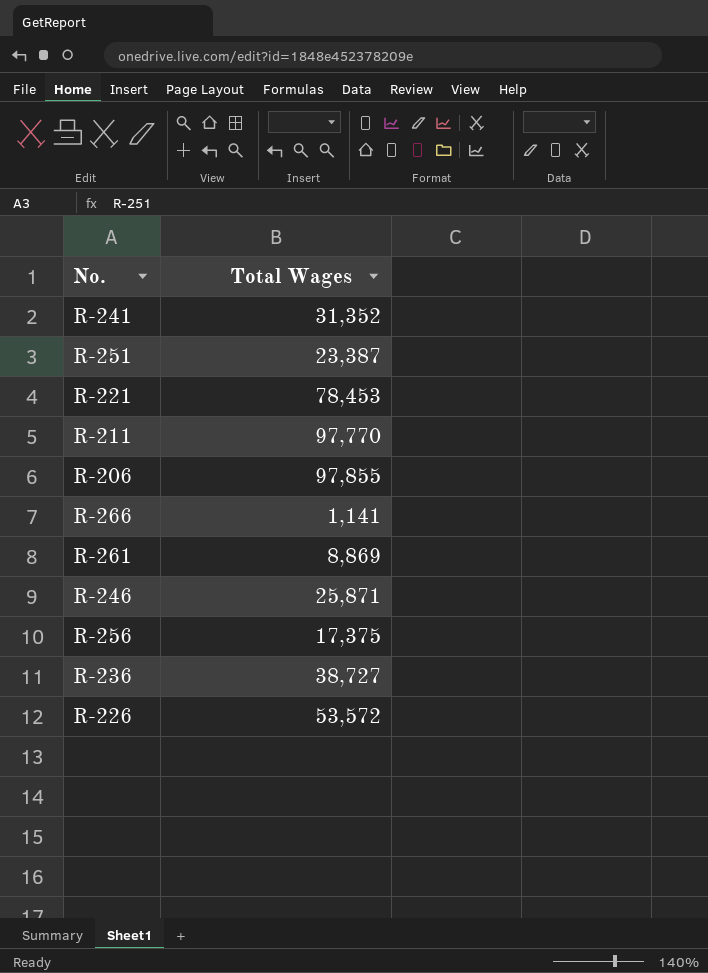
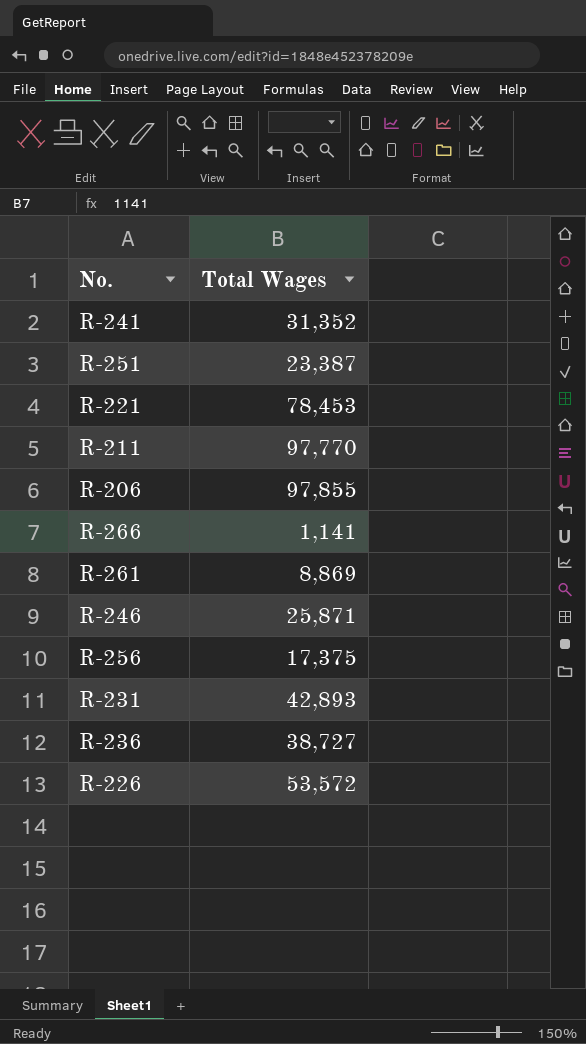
row R-231: none -> 42,893

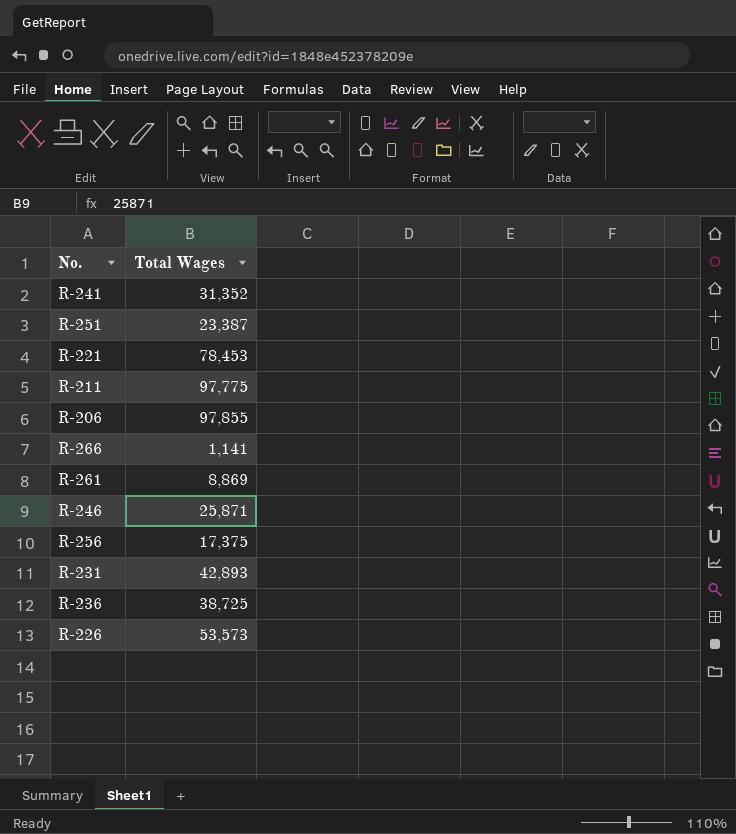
R-211 | Total Wages: 97,770 -> 97,775
R-236 | Total Wages: 38,727 -> 38,725
R-226 | Total Wages: 53,572 -> 53,573

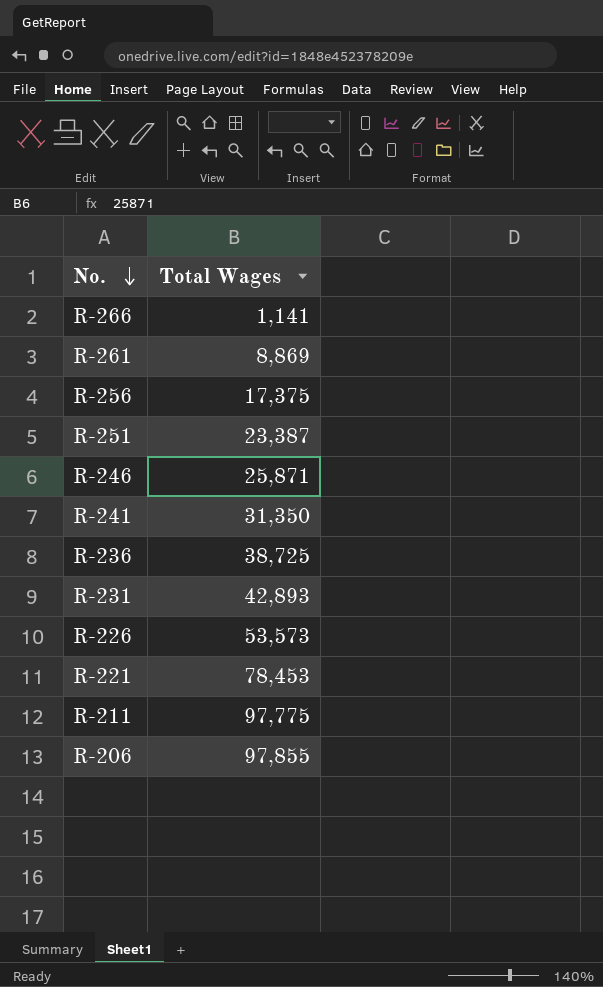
row order: none -> No. descending
R-241 | Total Wages: 31,352 -> 31,350

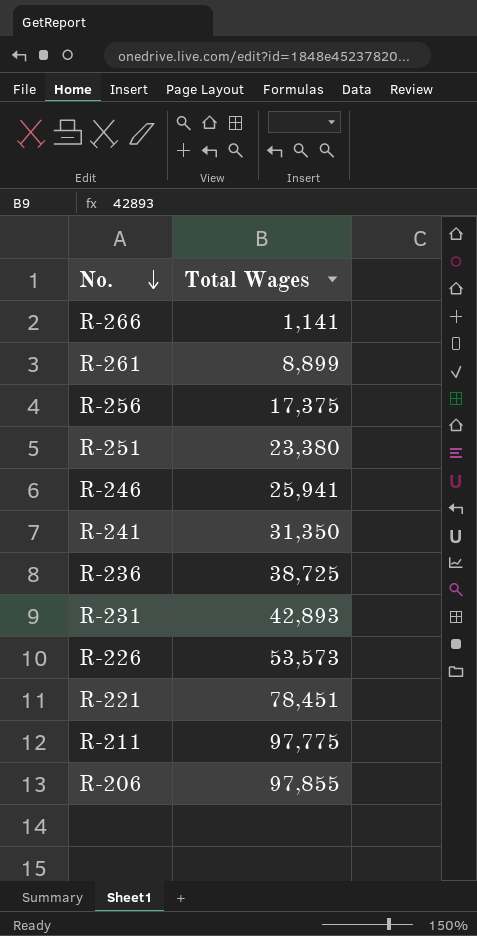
R-261 | Total Wages: 8,869 -> 8,899
R-251 | Total Wages: 23,387 -> 23,380
R-246 | Total Wages: 25,871 -> 25,941
R-221 | Total Wages: 78,453 -> 78,451

